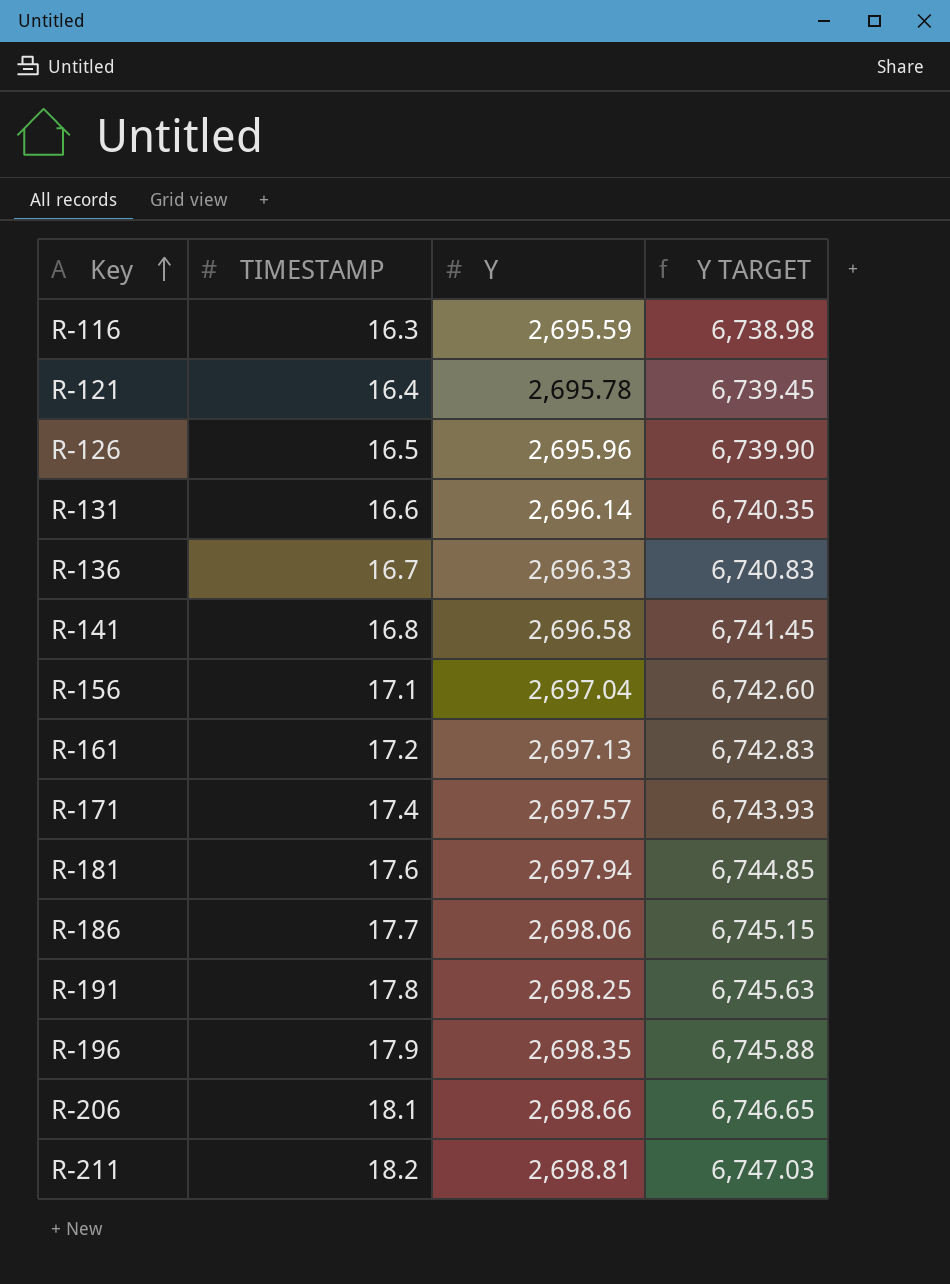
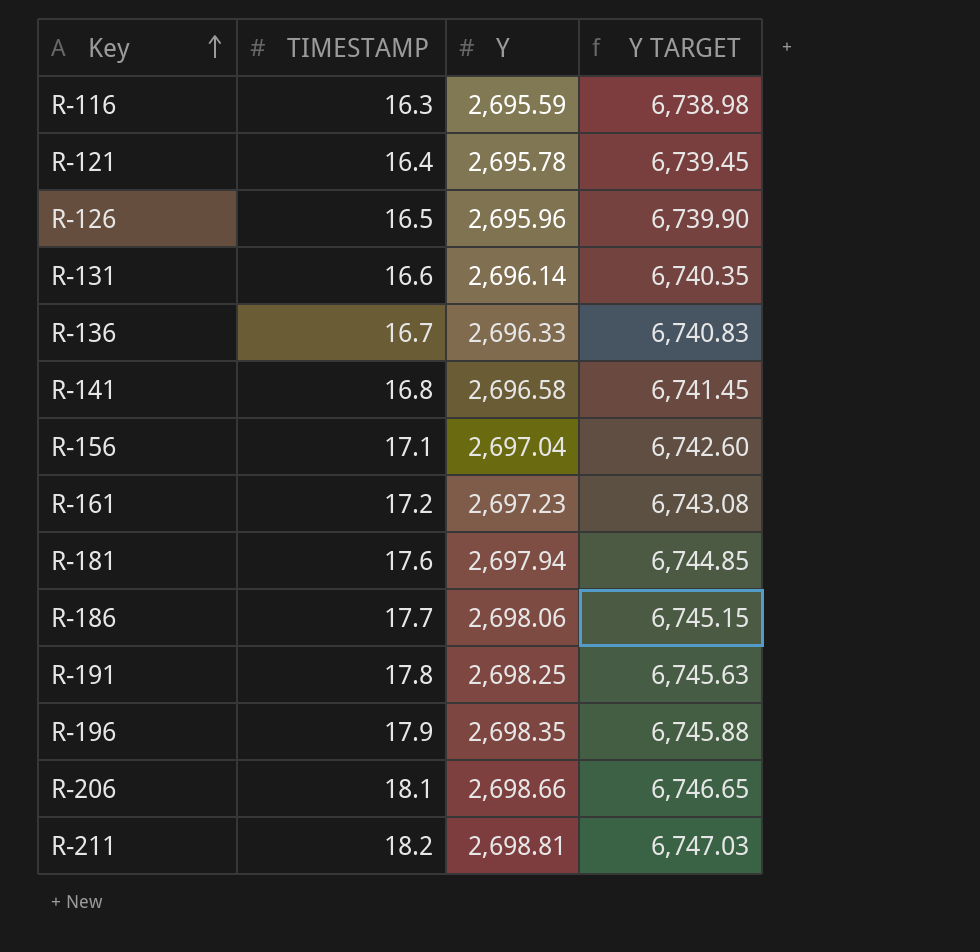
row R-171: 17.4 | 2,697.57 | 6,743.93 -> none
R-161 | Y: 2,697.13 -> 2,697.23
R-161 | Y TARGET: 6,742.83 -> 6,743.08

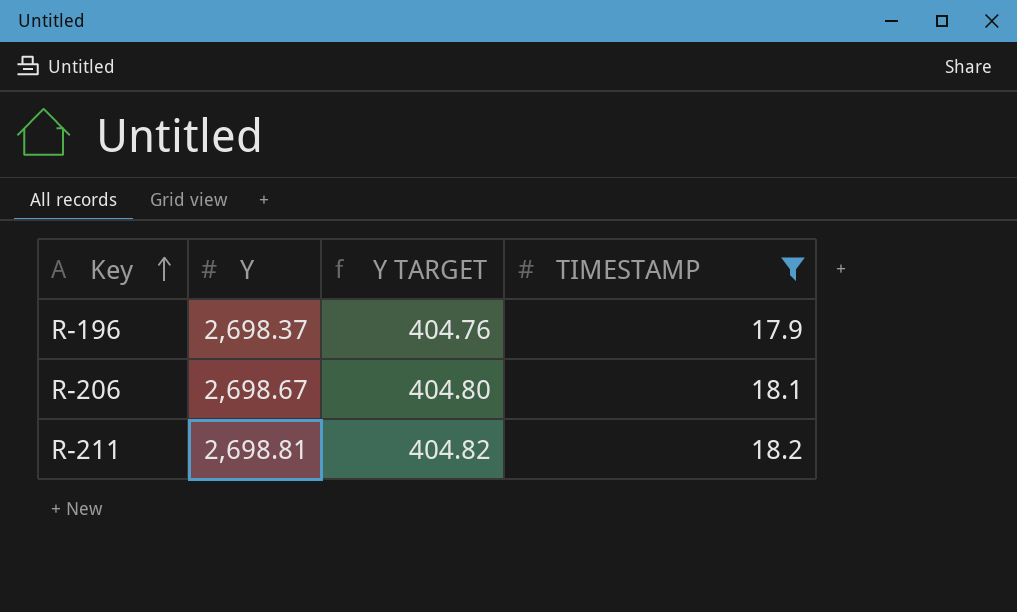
filter: none -> TIMESTAMP >= 17.9
column Y TARGET | formula: [Y] * 2.5 -> [Y] * 0.15
column TIMESTAMP | position: 2 -> 4
R-196 | Y: 2,698.35 -> 2,698.37
R-206 | Y: 2,698.66 -> 2,698.67

